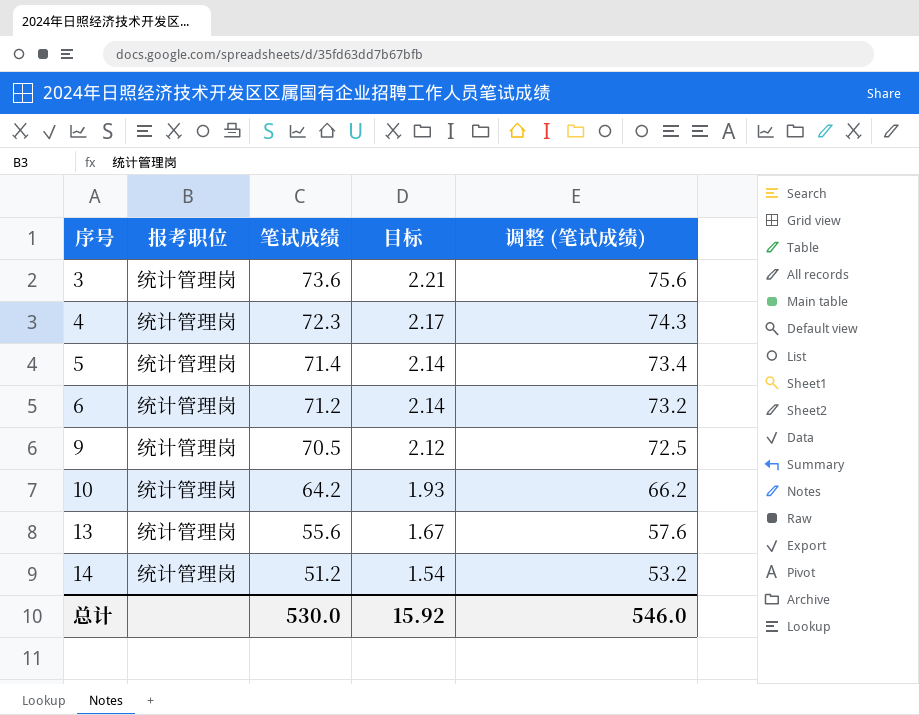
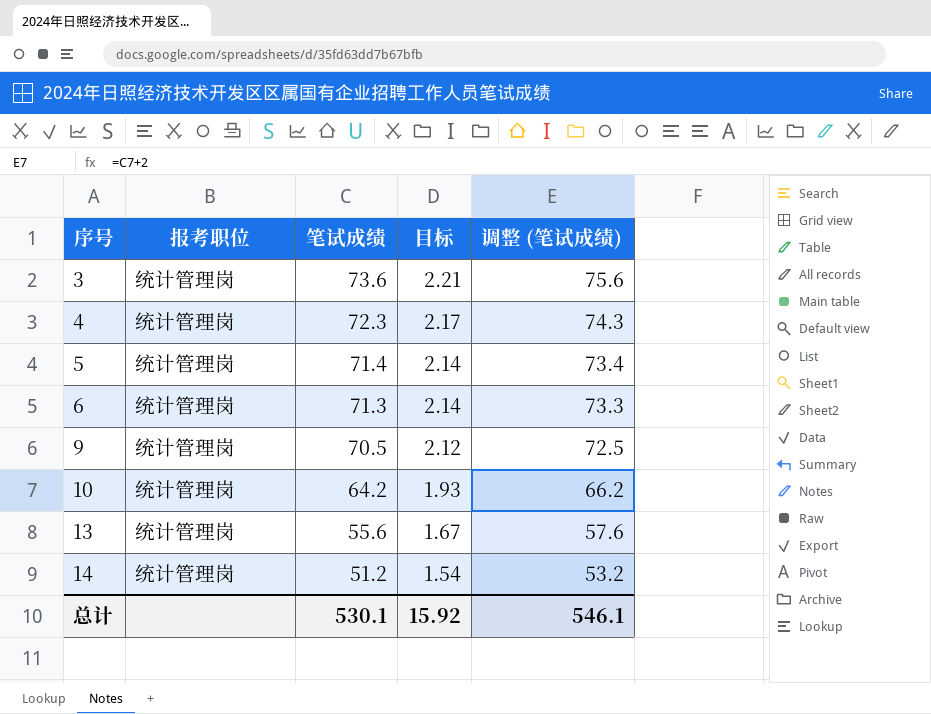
6 | 笔试成绩: 71.2 -> 71.3
6 | 调整 (笔试成绩): 73.2 -> 73.3
总计 | 笔试成绩: 530.0 -> 530.1
总计 | 调整 (笔试成绩): 546.0 -> 546.1

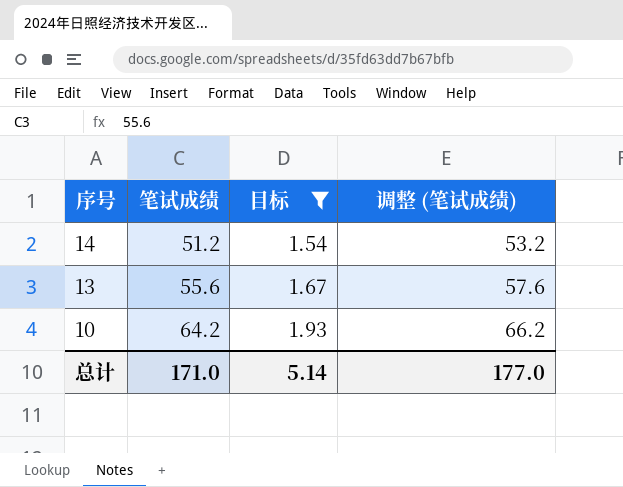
filter: none -> 目标 <= 1.93
row order: 序号 ascending -> 序号 descending
column 报考职位 | position: 2 -> none
总计 | 笔试成绩: 530.1 -> 171.0
总计 | 目标: 15.92 -> 5.14
总计 | 调整 (笔试成绩): 546.1 -> 177.0

